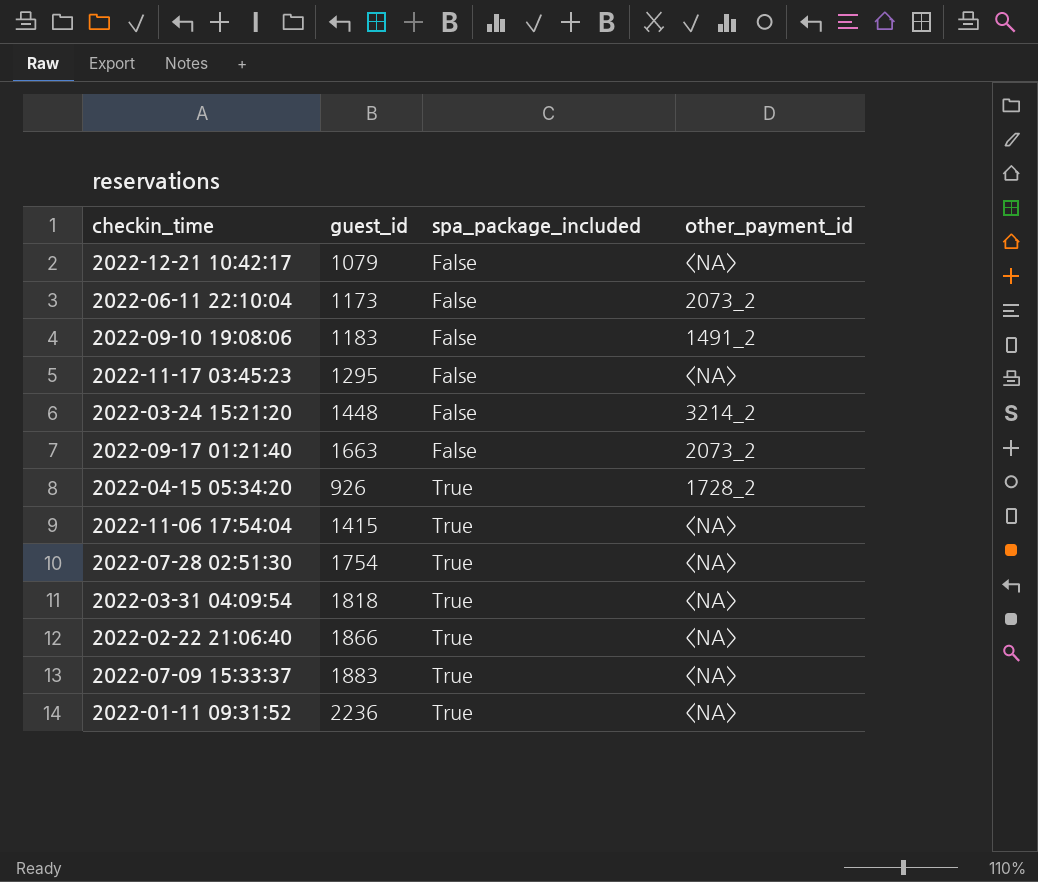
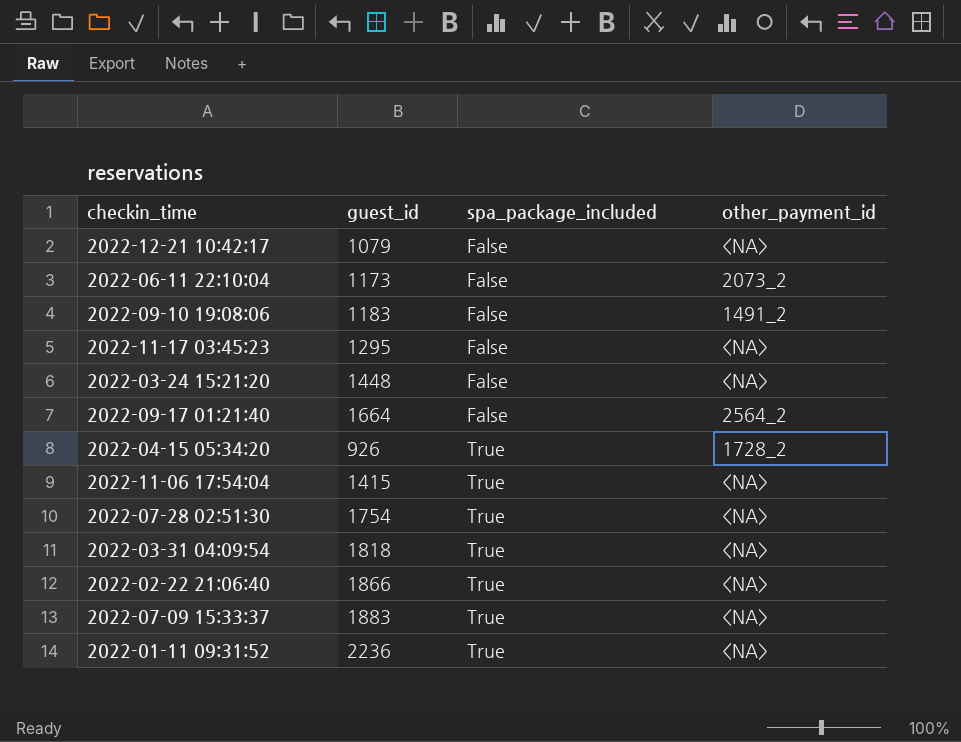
2022-03-24 15:21:20 | other_payment_id: 3214_2 -> <NA>
2022-09-17 01:21:40 | guest_id: 1663 -> 1664
2022-09-17 01:21:40 | other_payment_id: 2073_2 -> 2564_2

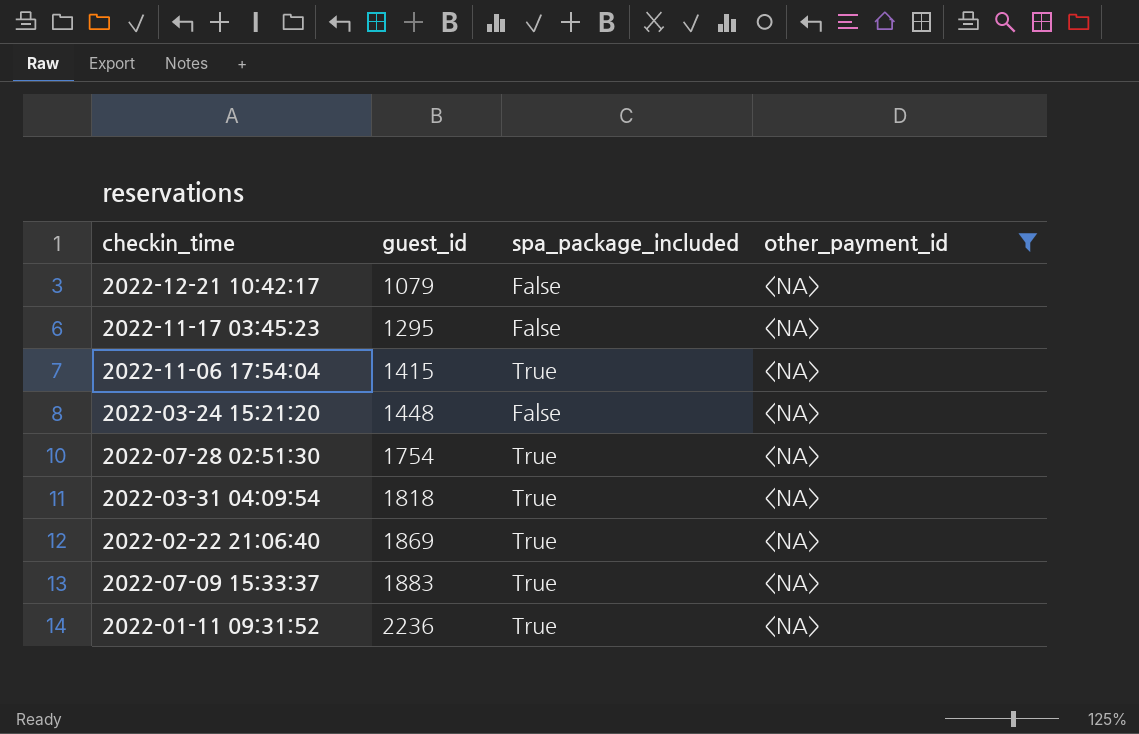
filter: none -> other_payment_id = <NA>
row order: spa_package_included ascending -> guest_id ascending
2022-02-22 21:06:40 | guest_id: 1866 -> 1869

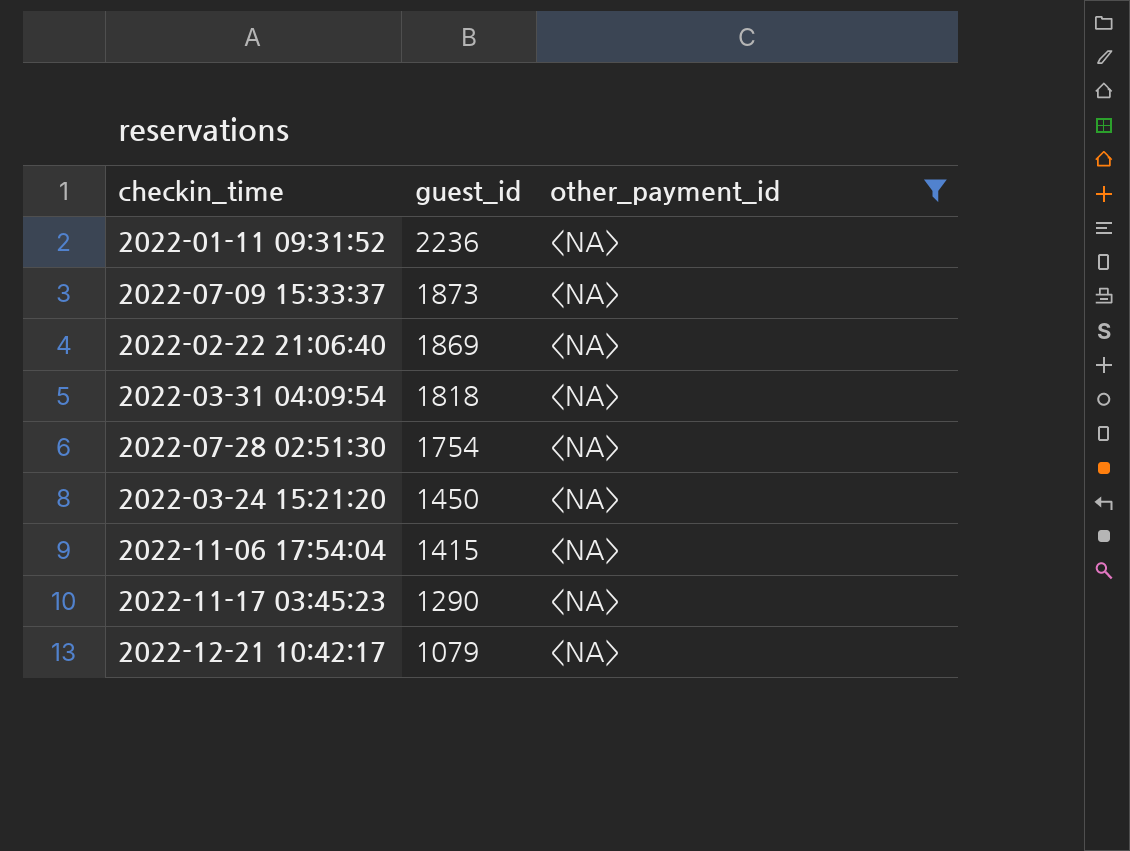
row order: guest_id ascending -> guest_id descending
column spa_package_included | position: 3 -> none
2022-07-09 15:33:37 | guest_id: 1883 -> 1873
2022-03-24 15:21:20 | guest_id: 1448 -> 1450
2022-11-17 03:45:23 | guest_id: 1295 -> 1290

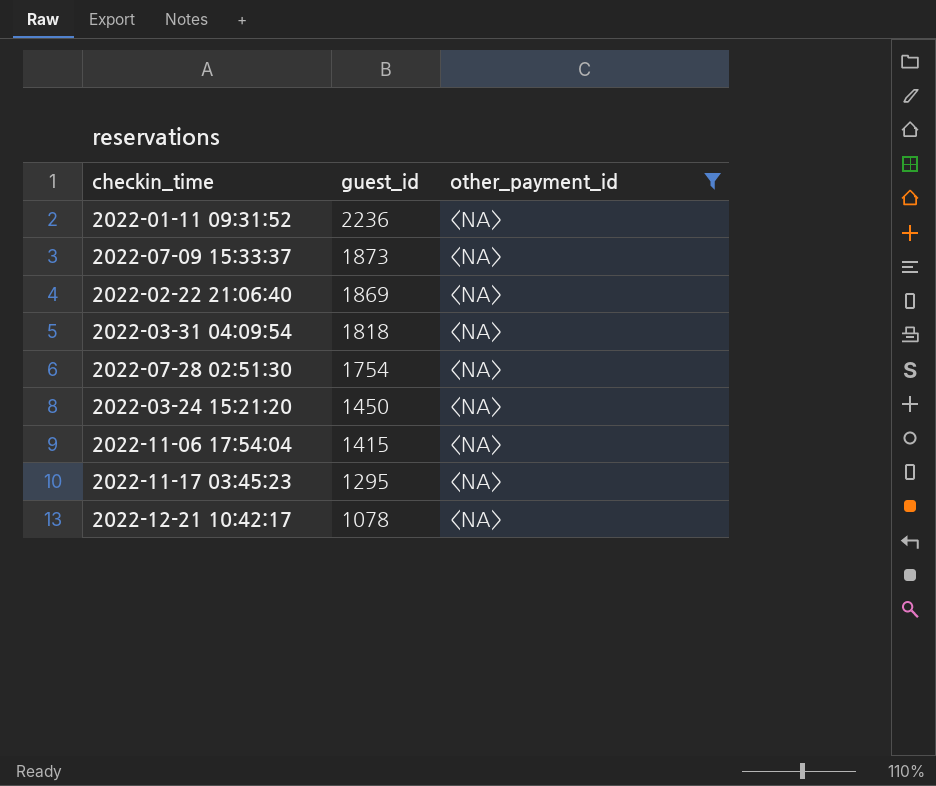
2022-11-17 03:45:23 | guest_id: 1290 -> 1295
2022-12-21 10:42:17 | guest_id: 1079 -> 1078

